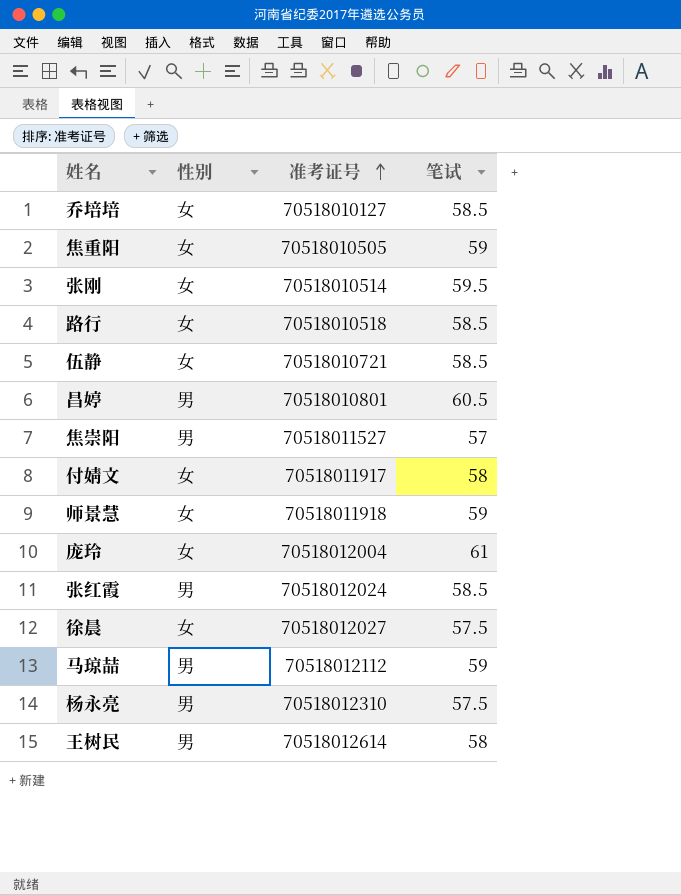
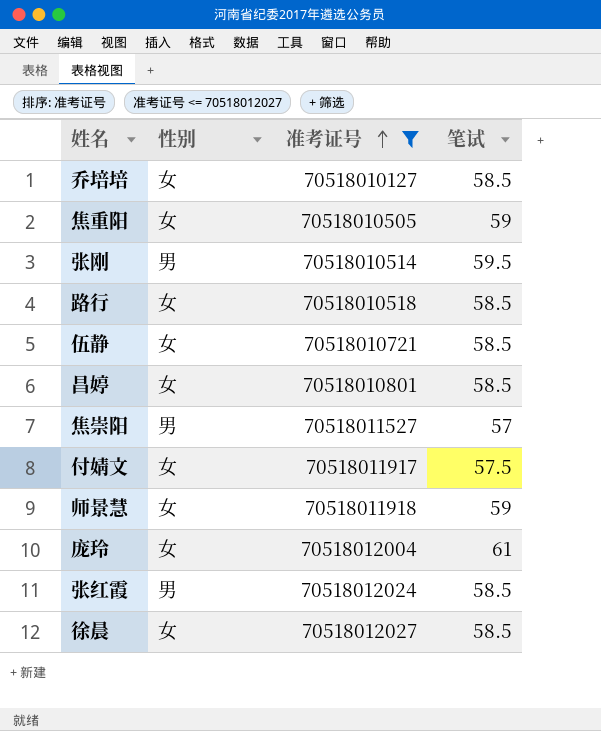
filter: none -> 准考证号 <= 70518012027
张刚 | 性别: 女 -> 男
昌婷 | 性别: 男 -> 女
昌婷 | 笔试: 60.5 -> 58.5
付婧文 | 笔试: 58 -> 57.5
徐晨 | 笔试: 57.5 -> 58.5

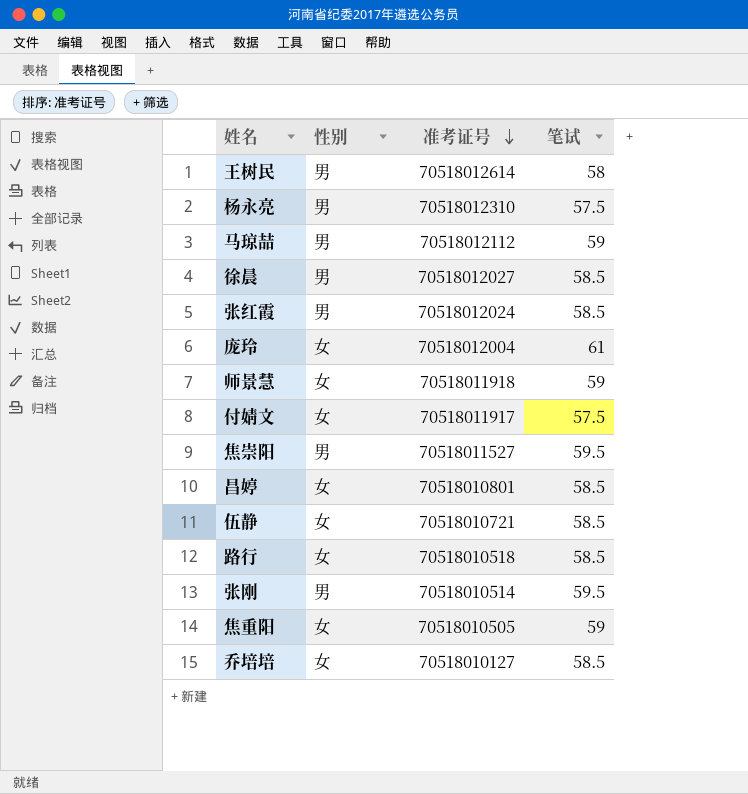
filter: 准考证号 <= 70518012027 -> none
row order: 准考证号 ascending -> 准考证号 descending
徐晨 | 性别: 女 -> 男
焦崇阳 | 笔试: 57 -> 59.5

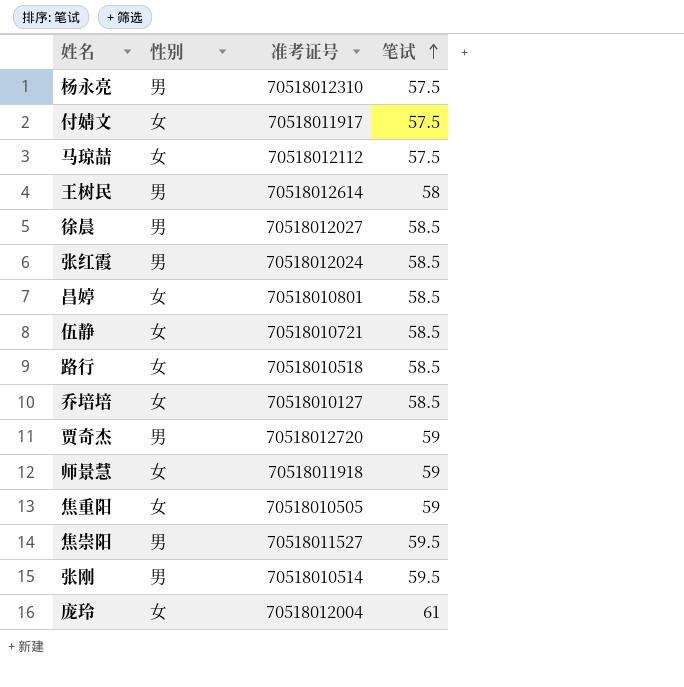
row order: 准考证号 descending -> 笔试 ascending
马琼喆 | 性别: 男 -> 女
马琼喆 | 笔试: 59 -> 57.5
row 贾奇杰: none -> 男 | 70518012720 | 59

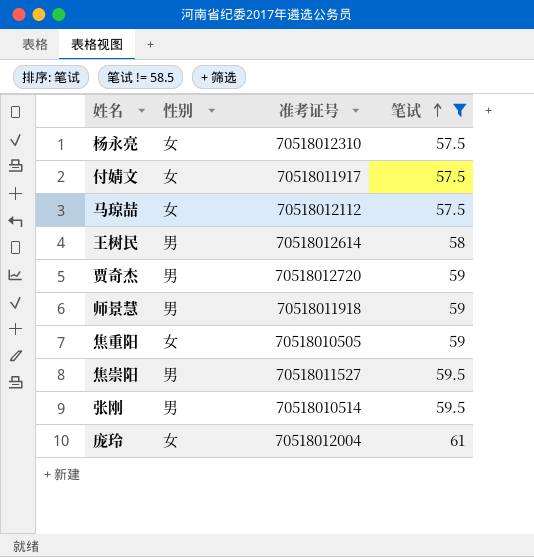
filter: none -> 笔试 != 58.5
杨永亮 | 性别: 男 -> 女
师景慧 | 性别: 女 -> 男

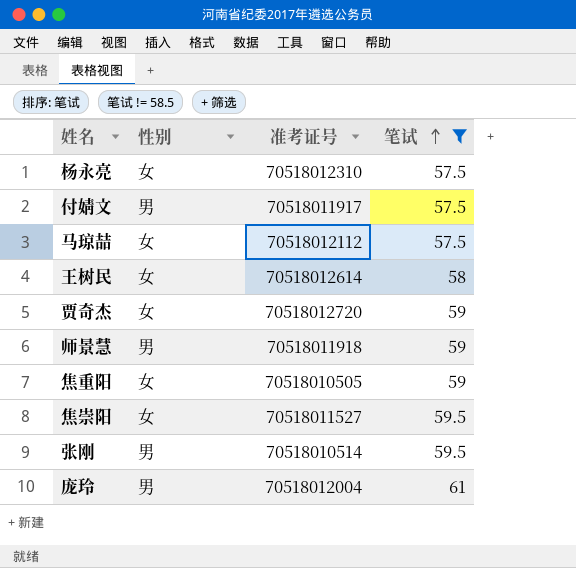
付婧文 | 性别: 女 -> 男
王树民 | 性别: 男 -> 女
贾奇杰 | 性别: 男 -> 女
焦崇阳 | 性别: 男 -> 女
庞玲 | 性别: 女 -> 男

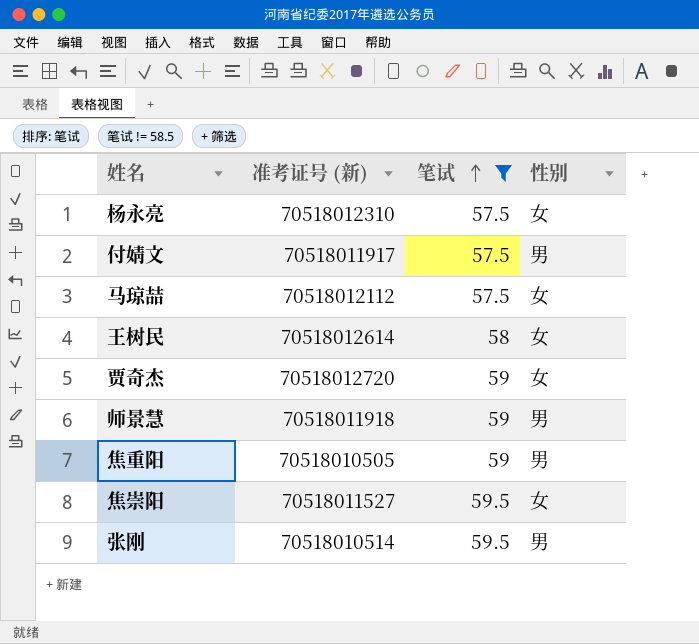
column name: 准考证号 -> 准考证号 (新)
column 性别 | position: 2 -> 4
row 庞玲: 男 | 70518012004 | 61 -> none
焦重阳 | 性别: 女 -> 男

